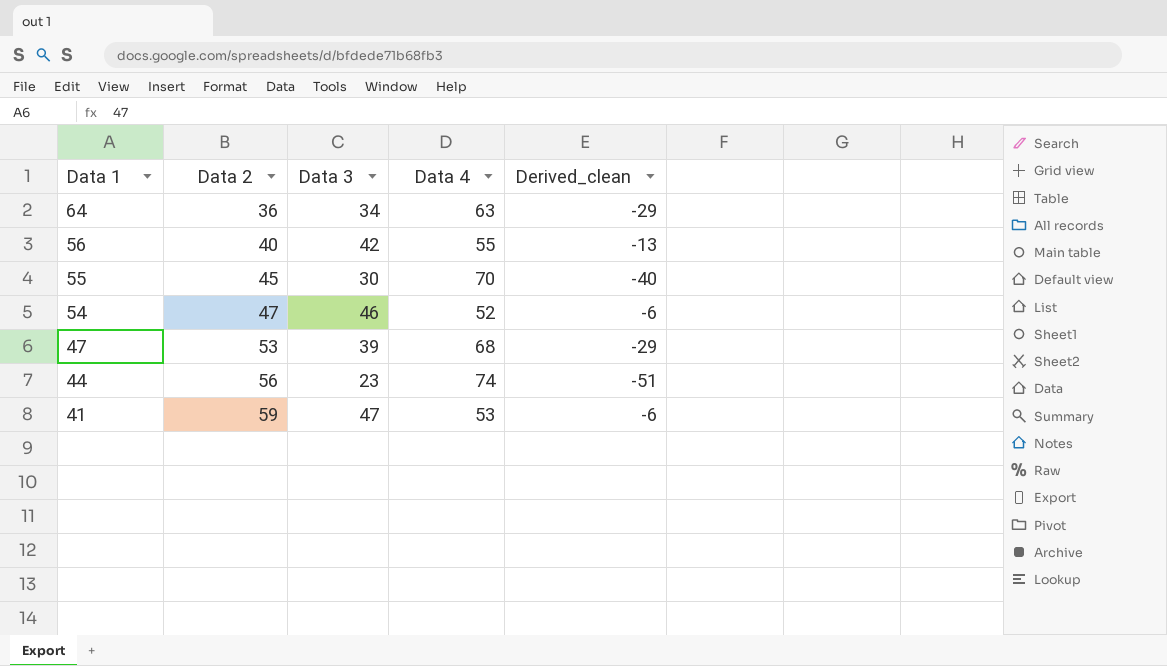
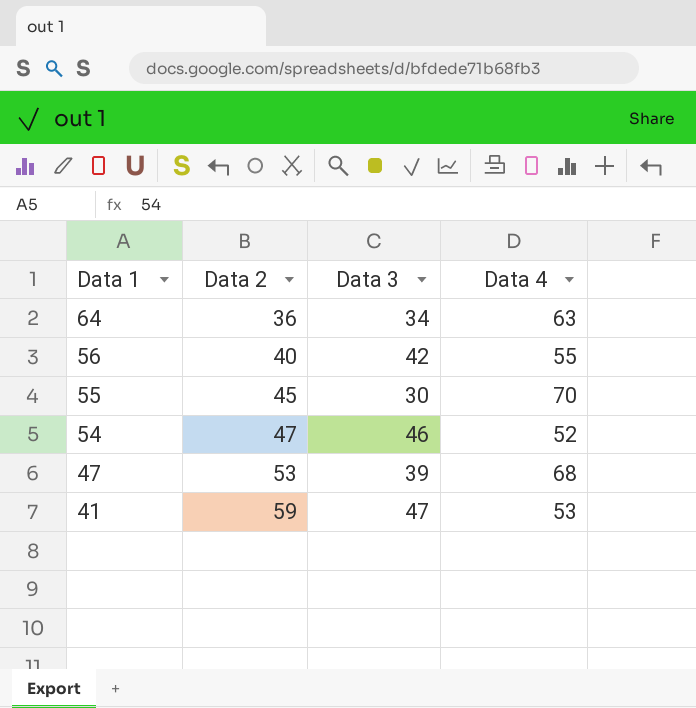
column Derived_clean | formula: [Data 3] - [Data 4] -> none
row 44: 56 | 23 | 74 | -51 -> none

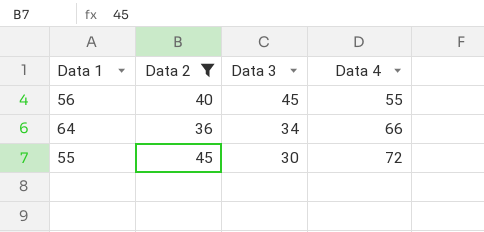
filter: none -> Data 2 <= 45
row order: Data 1 descending -> Data 3 descending
56 | Data 3: 42 -> 45
64 | Data 4: 63 -> 66
55 | Data 4: 70 -> 72

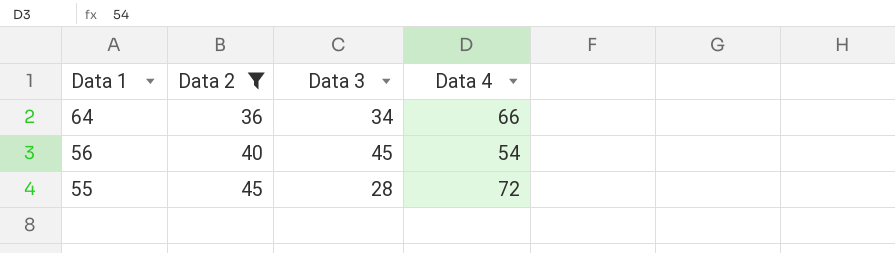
row order: Data 3 descending -> Data 1 descending
56 | Data 4: 55 -> 54
55 | Data 3: 30 -> 28

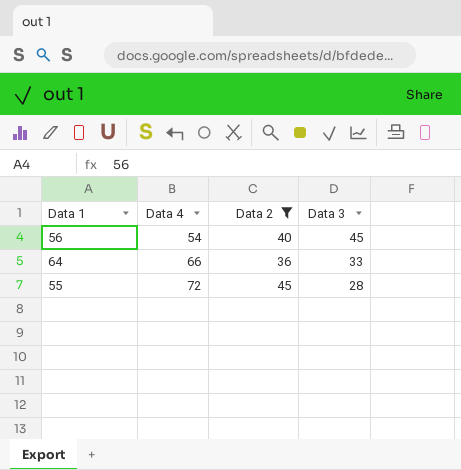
row order: Data 1 descending -> Data 4 ascending
column Data 4 | position: 4 -> 2
64 | Data 3: 34 -> 33

